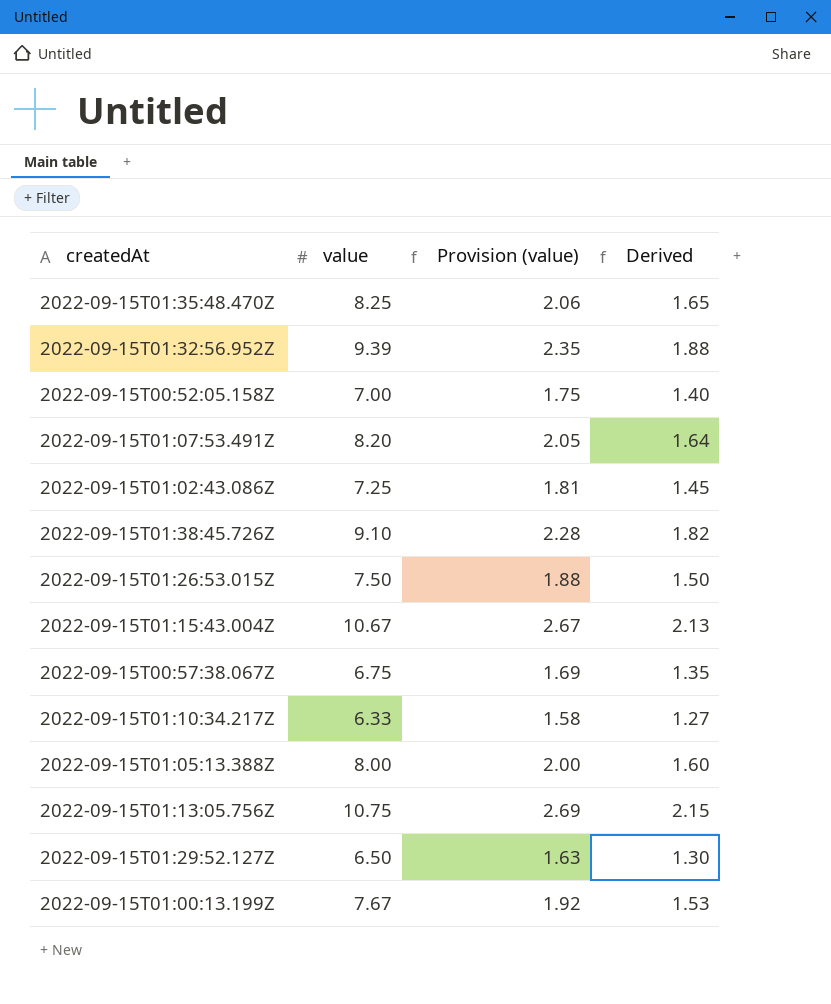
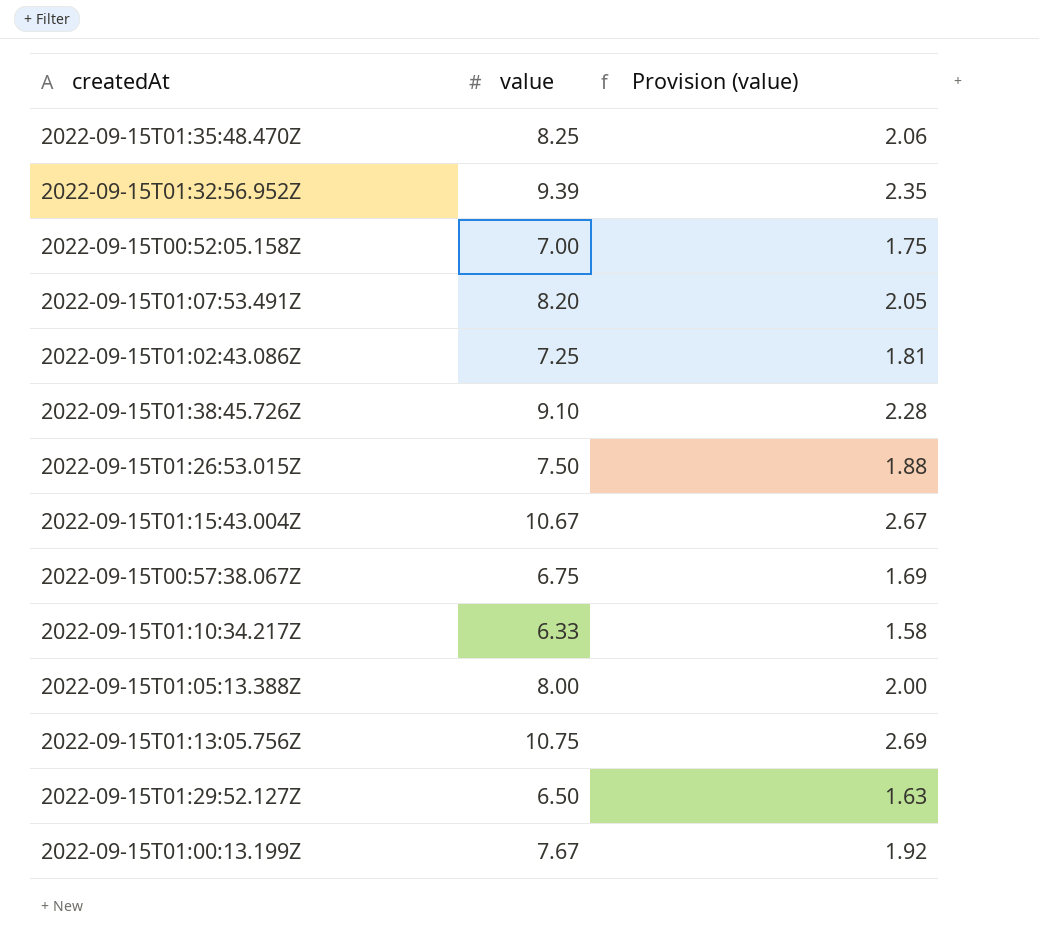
column Derived | formula: [value] * 0.2 -> none

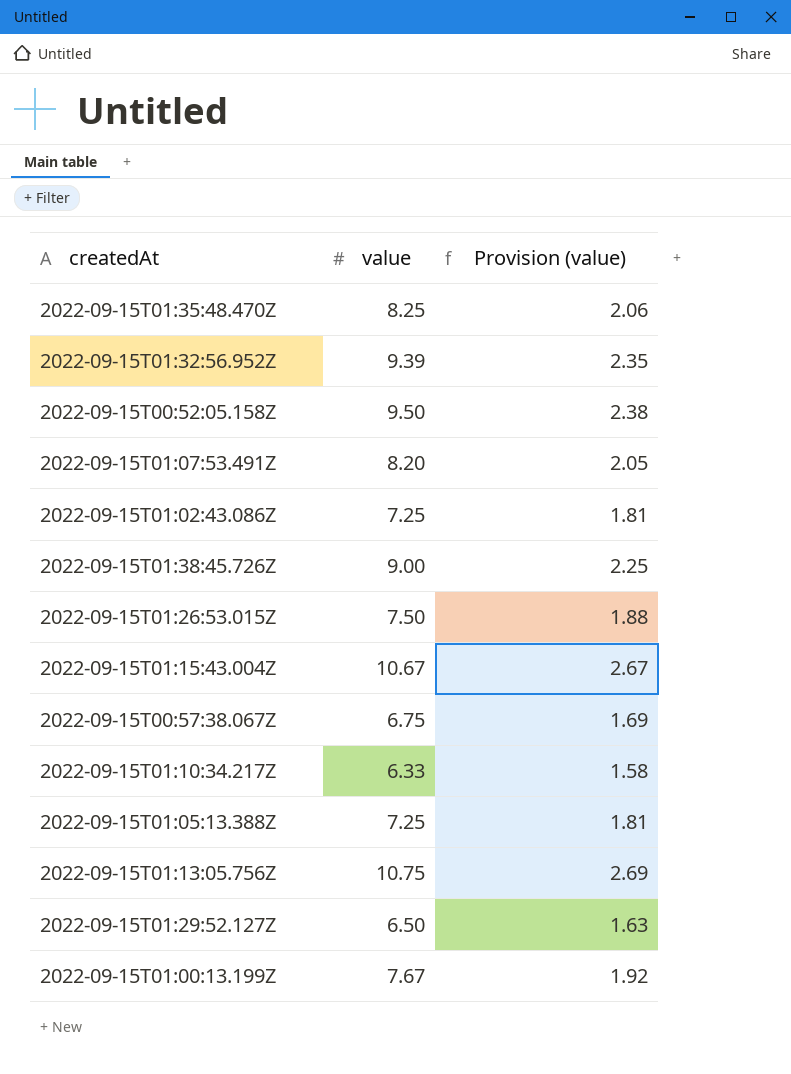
2022-09-15T00:52:05.158Z | value: 7.00 -> 9.50
2022-09-15T00:52:05.158Z | Provision (value): 1.75 -> 2.38
2022-09-15T01:38:45.726Z | value: 9.10 -> 9.00
2022-09-15T01:38:45.726Z | Provision (value): 2.28 -> 2.25
2022-09-15T01:05:13.388Z | value: 8.00 -> 7.25
2022-09-15T01:05:13.388Z | Provision (value): 2.00 -> 1.81

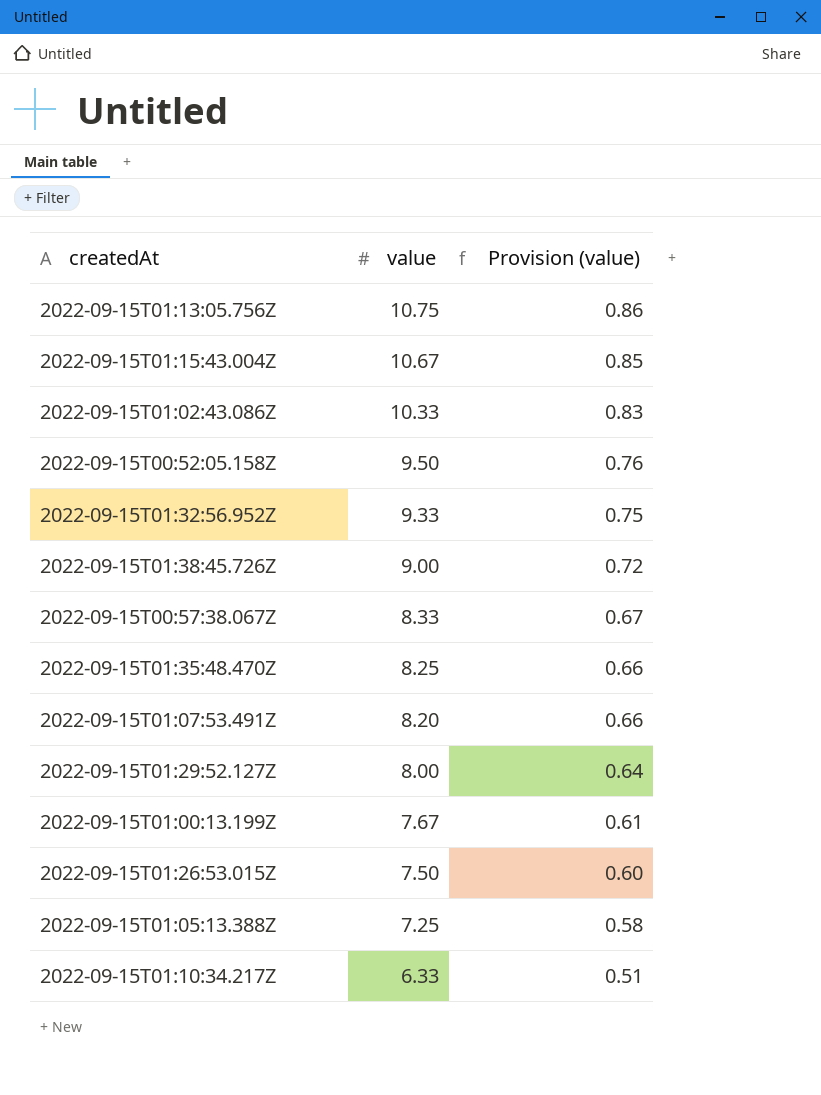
row order: none -> value descending
column Provision (value) | formula: [value] * 0.25 -> [value] * 0.08
2022-09-15T01:02:43.086Z | value: 7.25 -> 10.33
2022-09-15T01:32:56.952Z | value: 9.39 -> 9.33
2022-09-15T00:57:38.067Z | value: 6.75 -> 8.33
2022-09-15T01:29:52.127Z | value: 6.50 -> 8.00

